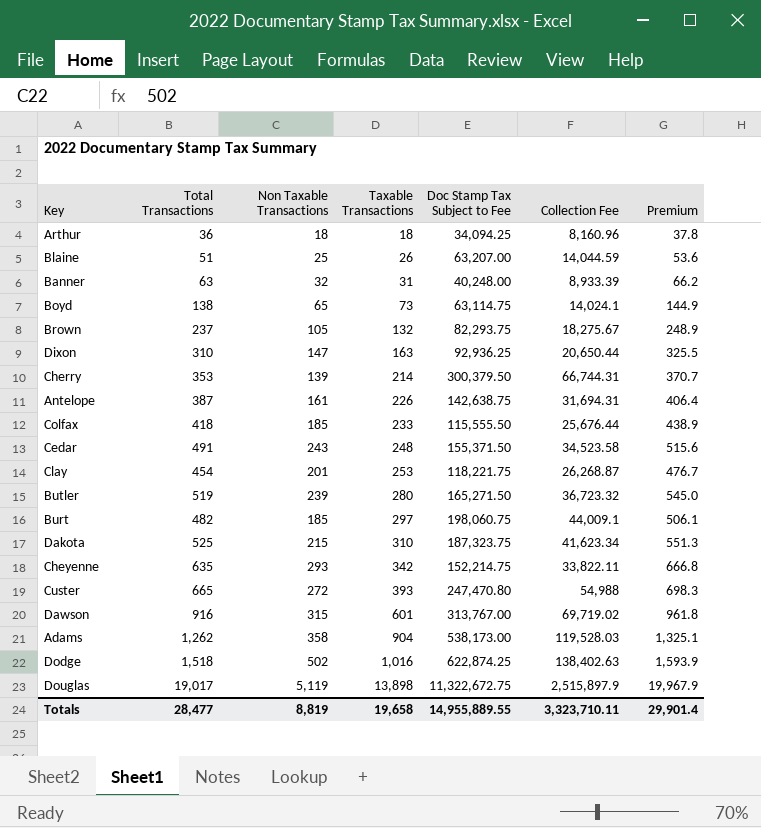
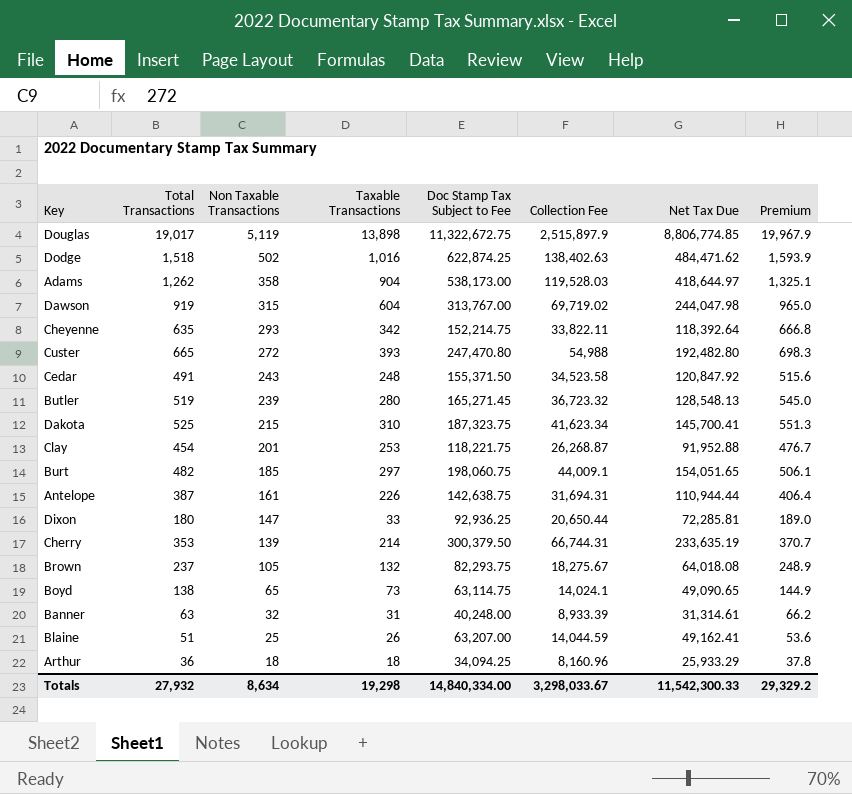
row order: Taxable Transactions ascending -> Non Taxable Transactions descending
column Net Tax Due | formula: none -> [Doc Stamp Tax Subject to Fee] - [Collection Fee]
row Colfax: 418 | 185 | 233 | 115,555.50 | 25,676.44 | 438.9 -> none
Dawson | Total Transactions: 916 -> 919
Dawson | Taxable Transactions: 601 -> 604
Dawson | Premium: 961.8 -> 965.0
Butler | Doc Stamp Tax Subject to Fee: 165,271.50 -> 165,271.45
Dixon | Total Transactions: 310 -> 180
Dixon | Taxable Transactions: 163 -> 33
Dixon | Premium: 325.5 -> 189.0
Totals | Total Transactions: 28,477 -> 27,932
Totals | Non Taxable Transactions: 8,819 -> 8,634
Totals | Taxable Transactions: 19,658 -> 19,298
Totals | Doc Stamp Tax Subject to Fee: 14,955,889.55 -> 14,840,334.00
Totals | Collection Fee: 3,323,710.11 -> 3,298,033.67
Totals | Premium: 29,901.4 -> 29,329.2

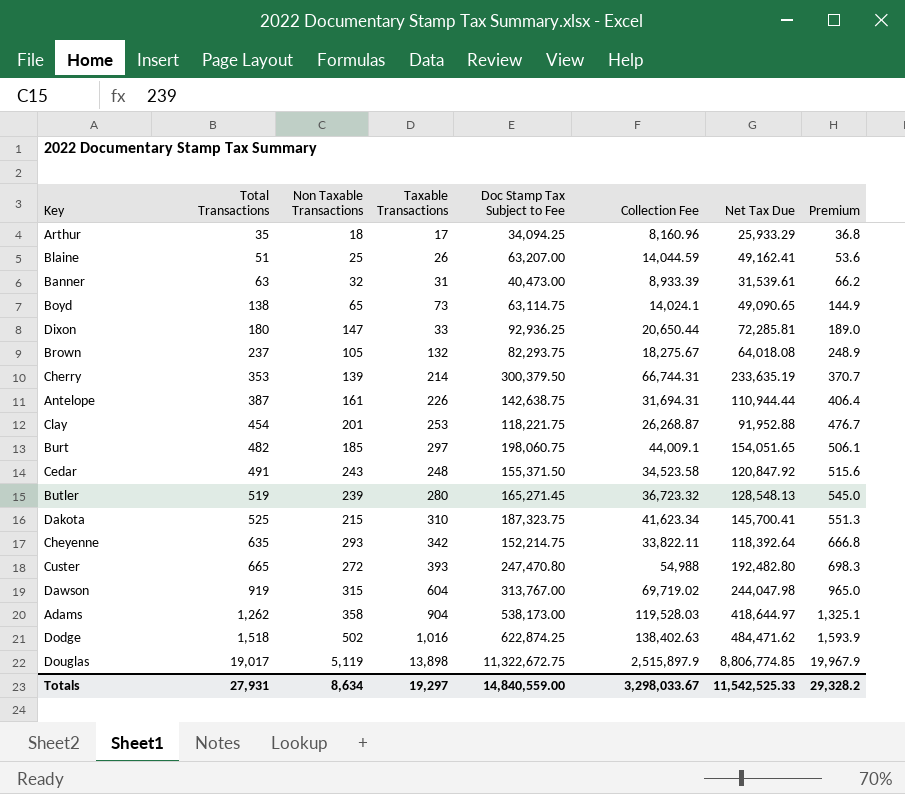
row order: Non Taxable Transactions descending -> Total Transactions ascending
Arthur | Total Transactions: 36 -> 35
Arthur | Taxable Transactions: 18 -> 17
Arthur | Premium: 37.8 -> 36.8
Banner | Doc Stamp Tax Subject to Fee: 40,248.00 -> 40,473.00
Banner | Net Tax Due: 31,314.61 -> 31,539.61
Totals | Total Transactions: 27,932 -> 27,931
Totals | Taxable Transactions: 19,298 -> 19,297
Totals | Doc Stamp Tax Subject to Fee: 14,840,334.00 -> 14,840,559.00
Totals | Net Tax Due: 11,542,300.33 -> 11,542,525.33
Totals | Premium: 29,329.2 -> 29,328.2

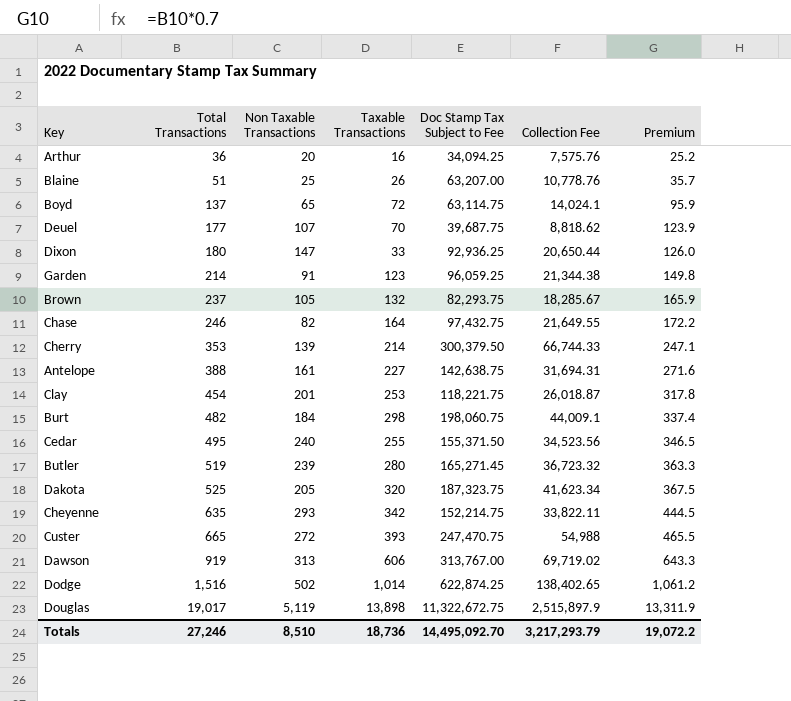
column Net Tax Due | formula: [Doc Stamp Tax Subject to Fee] - [Collection Fee] -> none
column Premium | formula: [Total Transactions] * 1.05 -> [Total Transactions] * 0.7
row Banner: 63 | 32 | 31 | 40,473.00 | 8,933.39 | 31,539.61 | 66.2 -> none
row Adams: 1,262 | 358 | 904 | 538,173.00 | 119,528.03 | 418,644.97 | 1,325.1 -> none
Arthur | Total Transactions: 35 -> 36
Arthur | Non Taxable Transactions: 18 -> 20
Arthur | Taxable Transactions: 17 -> 16
Arthur | Collection Fee: 8,160.96 -> 7,575.76
Blaine | Collection Fee: 14,044.59 -> 10,778.76
Boyd | Total Transactions: 138 -> 137
Boyd | Taxable Transactions: 73 -> 72
row Deuel: none -> 177 | 107 | 70 | 39,687.75 | 8,818.62 | 123.9
row Garden: none -> 214 | 91 | 123 | 96,059.25 | 21,344.38 | 149.8
Brown | Collection Fee: 18,275.67 -> 18,285.67
row Chase: none -> 246 | 82 | 164 | 97,432.75 | 21,649.55 | 172.2
Cherry | Collection Fee: 66,744.31 -> 66,744.33
Antelope | Total Transactions: 387 -> 388
Antelope | Taxable Transactions: 226 -> 227
Clay | Collection Fee: 26,268.87 -> 26,018.87
Burt | Non Taxable Transactions: 185 -> 184
Burt | Taxable Transactions: 297 -> 298
Cedar | Total Transactions: 491 -> 495
Cedar | Non Taxable Transactions: 243 -> 240
Cedar | Taxable Transactions: 248 -> 255
Cedar | Collection Fee: 34,523.58 -> 34,523.56
Dakota | Non Taxable Transactions: 215 -> 205
Dakota | Taxable Transactions: 310 -> 320
Custer | Doc Stamp Tax Subject to Fee: 247,470.80 -> 247,470.75
Dawson | Non Taxable Transactions: 315 -> 313
Dawson | Taxable Transactions: 604 -> 606
Dodge | Total Transactions: 1,518 -> 1,516
Dodge | Taxable Transactions: 1,016 -> 1,014
Dodge | Collection Fee: 138,402.63 -> 138,402.65
Totals | Total Transactions: 27,931 -> 27,246
Totals | Non Taxable Transactions: 8,634 -> 8,510
Totals | Taxable Transactions: 19,297 -> 18,736
Totals | Doc Stamp Tax Subject to Fee: 14,840,559.00 -> 14,495,092.70
Totals | Collection Fee: 3,298,033.67 -> 3,217,293.79
Totals | Premium: 29,328.2 -> 19,072.2

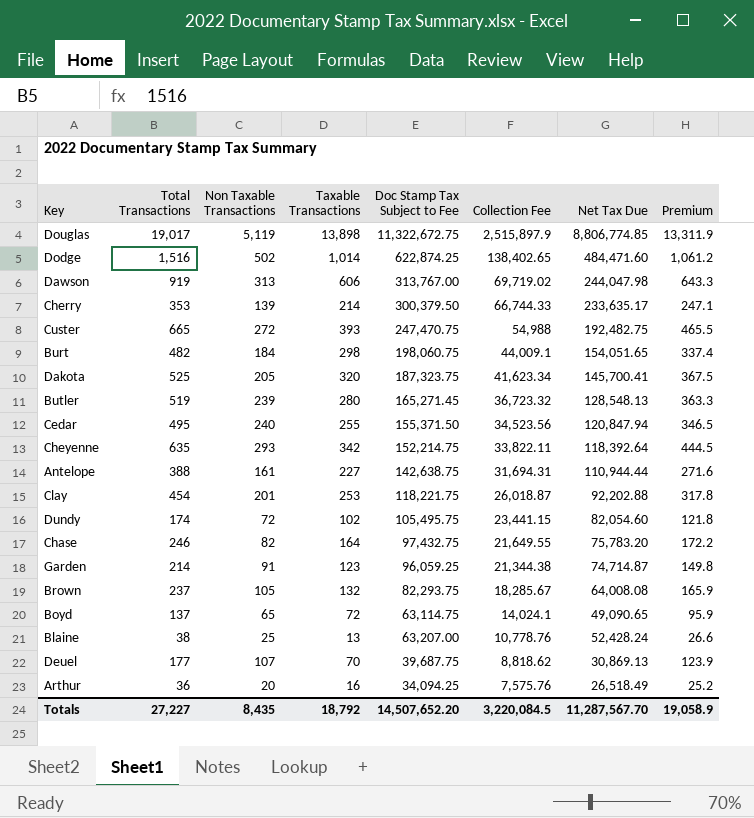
row order: Total Transactions ascending -> Collection Fee descending
column Net Tax Due | formula: none -> [Doc Stamp Tax Subject to Fee] - [Collection Fee]
row Dixon: 180 | 147 | 33 | 92,936.25 | 20,650.44 | 126.0 -> none
row Dundy: none -> 174 | 72 | 102 | 105,495.75 | 23,441.15 | 82,054.60 | 121.8
Blaine | Total Transactions: 51 -> 38
Blaine | Taxable Transactions: 26 -> 13
Blaine | Premium: 35.7 -> 26.6
Totals | Total Transactions: 27,246 -> 27,227
Totals | Non Taxable Transactions: 8,510 -> 8,435
Totals | Taxable Transactions: 18,736 -> 18,792
Totals | Doc Stamp Tax Subject to Fee: 14,495,092.70 -> 14,507,652.20
Totals | Collection Fee: 3,217,293.79 -> 3,220,084.5
Totals | Premium: 19,072.2 -> 19,058.9

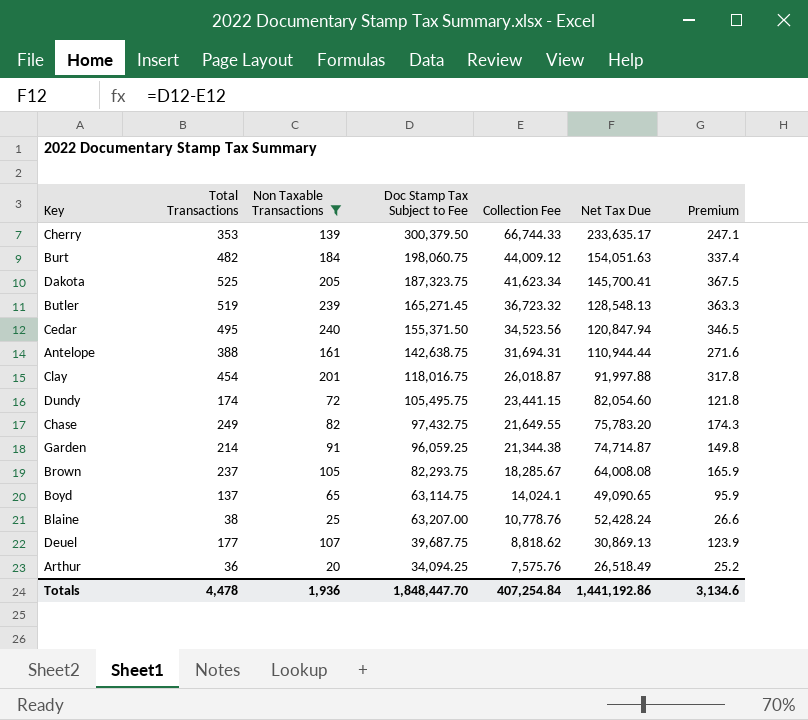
filter: none -> Non Taxable Transactions <= 240
column Taxable Transactions | formula: [Total Transactions] - [Non Taxable Transactions] -> none
Burt | Collection Fee: 44,009.1 -> 44,009.12
Burt | Net Tax Due: 154,051.65 -> 154,051.63
Clay | Doc Stamp Tax Subject to Fee: 118,221.75 -> 118,016.75
Clay | Net Tax Due: 92,202.88 -> 91,997.88
Chase | Total Transactions: 246 -> 249
Chase | Premium: 172.2 -> 174.3
Totals | Total Transactions: 27,227 -> 4,478
Totals | Non Taxable Transactions: 8,435 -> 1,936
Totals | Doc Stamp Tax Subject to Fee: 14,507,652.20 -> 1,848,447.70
Totals | Collection Fee: 3,220,084.5 -> 407,254.84
Totals | Net Tax Due: 11,287,567.70 -> 1,441,192.86
Totals | Premium: 19,058.9 -> 3,134.6

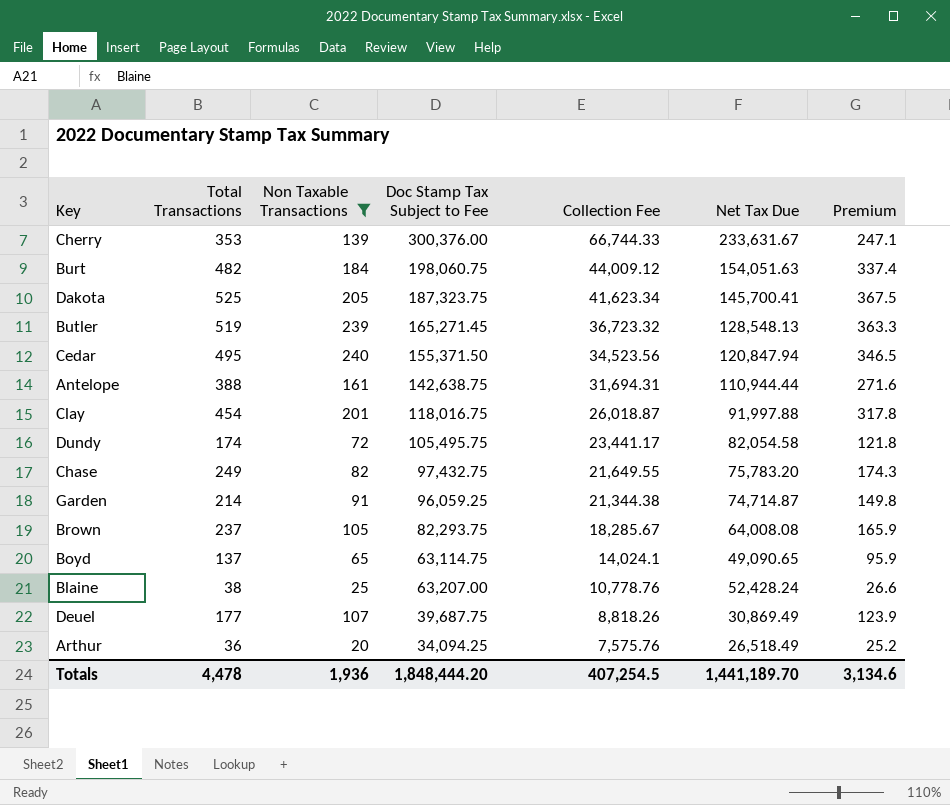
Cherry | Doc Stamp Tax Subject to Fee: 300,379.50 -> 300,376.00
Cherry | Net Tax Due: 233,635.17 -> 233,631.67
Dundy | Collection Fee: 23,441.15 -> 23,441.17
Dundy | Net Tax Due: 82,054.60 -> 82,054.58
Deuel | Collection Fee: 8,818.62 -> 8,818.26
Deuel | Net Tax Due: 30,869.13 -> 30,869.49
Totals | Doc Stamp Tax Subject to Fee: 1,848,447.70 -> 1,848,444.20
Totals | Collection Fee: 407,254.84 -> 407,254.5
Totals | Net Tax Due: 1,441,192.86 -> 1,441,189.70

